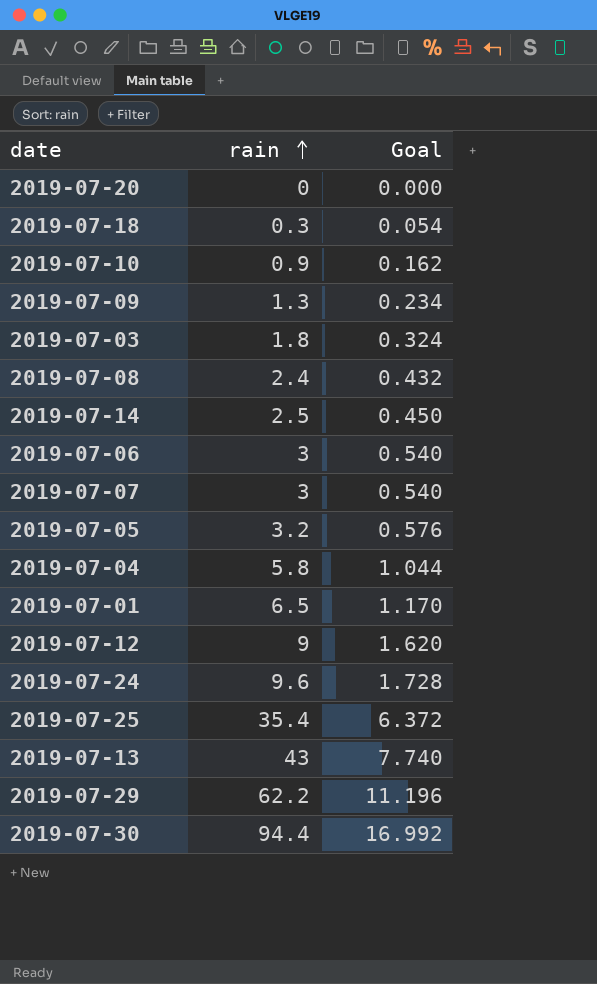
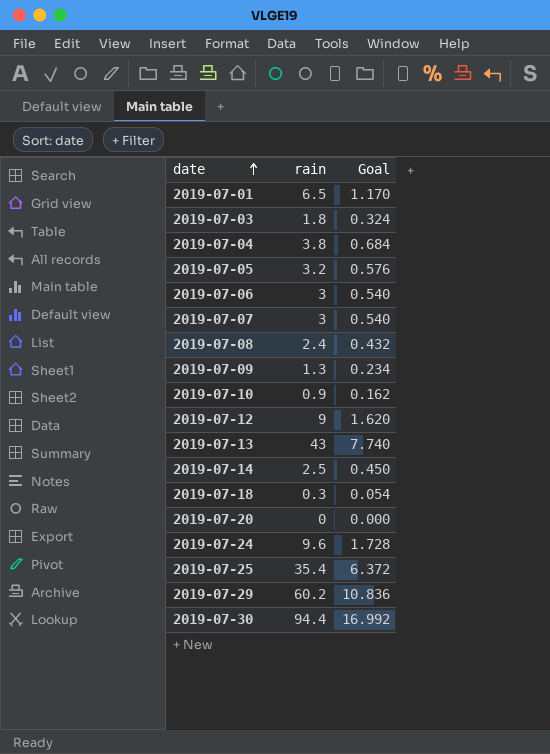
row order: rain ascending -> date ascending
2019-07-04 | rain: 5.8 -> 3.8
2019-07-04 | Goal: 1.044 -> 0.684
2019-07-29 | rain: 62.2 -> 60.2
2019-07-29 | Goal: 11.196 -> 10.836

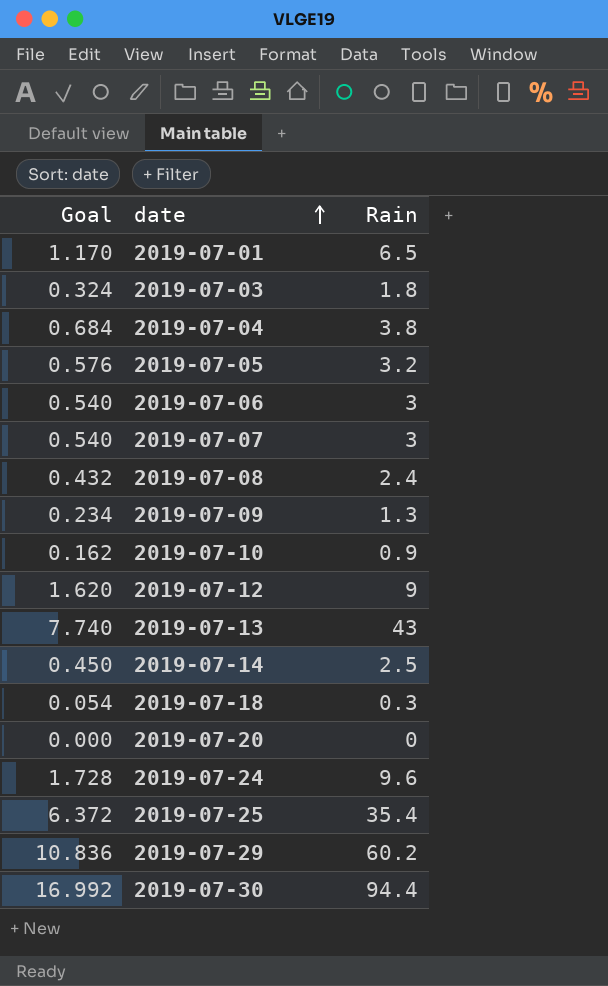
column Goal | position: 3 -> 1
column name: rain -> Rain

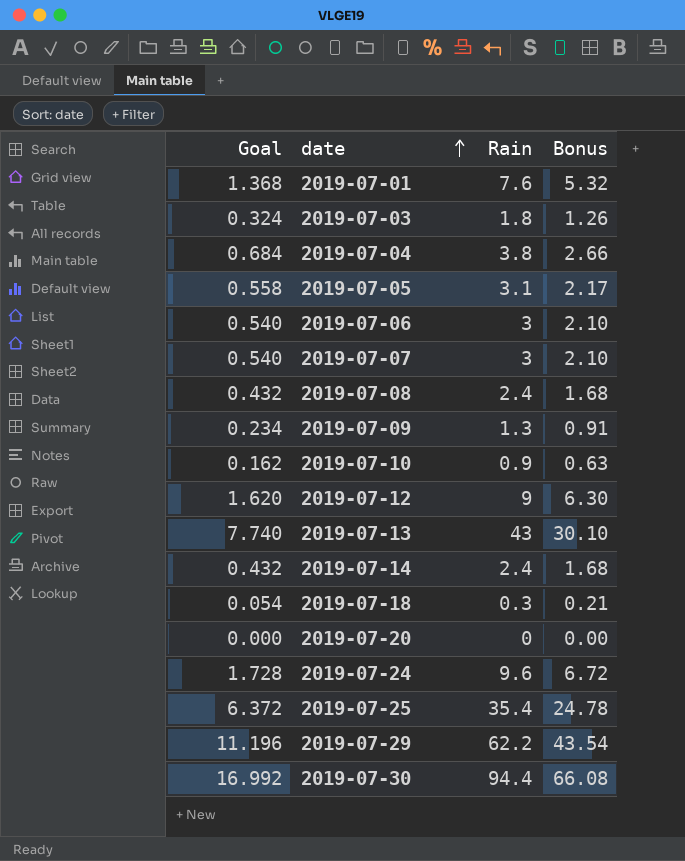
column Bonus | formula: none -> [Rain] * 0.7
2019-07-01 | Goal: 1.170 -> 1.368
2019-07-01 | Rain: 6.5 -> 7.6
2019-07-05 | Goal: 0.576 -> 0.558
2019-07-05 | Rain: 3.2 -> 3.1
2019-07-14 | Goal: 0.450 -> 0.432
2019-07-14 | Rain: 2.5 -> 2.4
2019-07-29 | Goal: 10.836 -> 11.196
2019-07-29 | Rain: 60.2 -> 62.2

